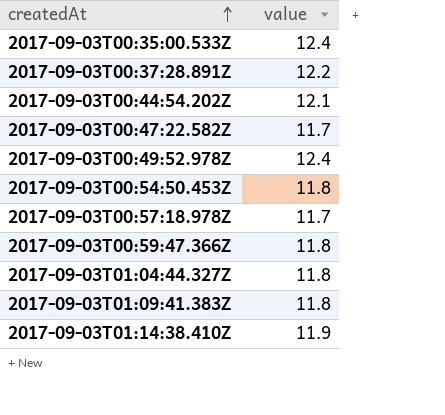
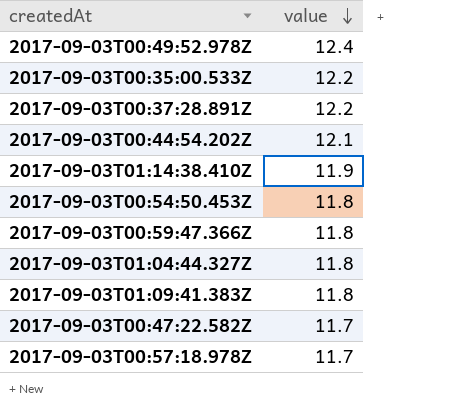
row order: createdAt ascending -> value descending
2017-09-03T00:35:00.533Z | value: 12.4 -> 12.2

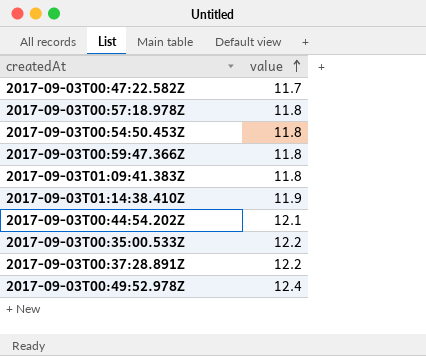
row order: value descending -> value ascending
row 2017-09-03T01:04:44.327Z: 11.8 -> none
2017-09-03T00:57:18.978Z | value: 11.7 -> 11.8

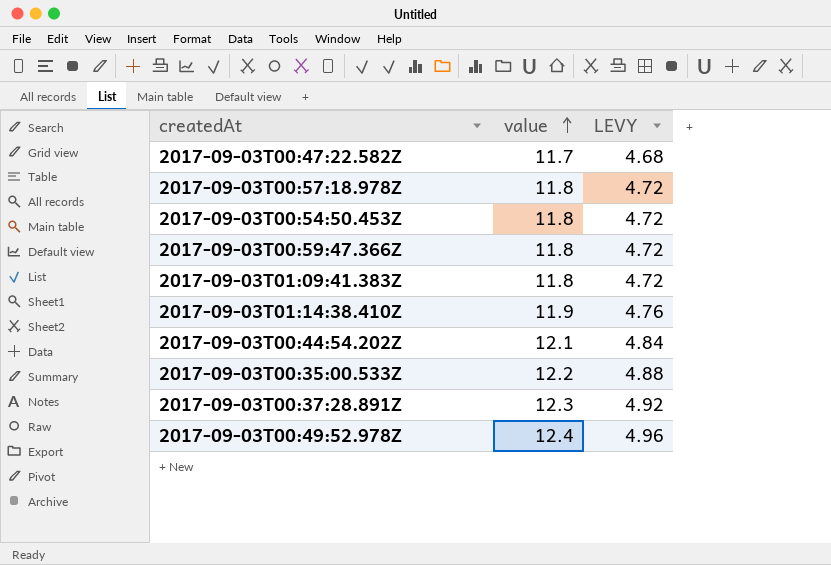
column LEVY | formula: none -> [value] * 0.4
2017-09-03T00:37:28.891Z | value: 12.2 -> 12.3

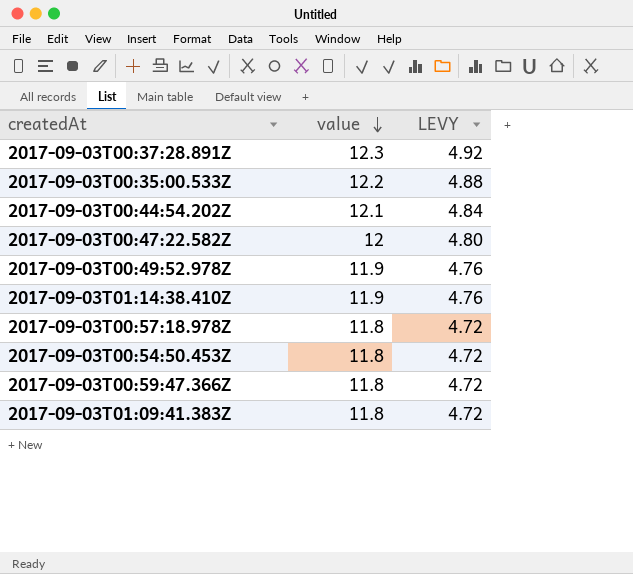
row order: value ascending -> value descending
2017-09-03T00:47:22.582Z | value: 11.7 -> 12
2017-09-03T00:47:22.582Z | LEVY: 4.68 -> 4.80
2017-09-03T00:49:52.978Z | value: 12.4 -> 11.9
2017-09-03T00:49:52.978Z | LEVY: 4.96 -> 4.76

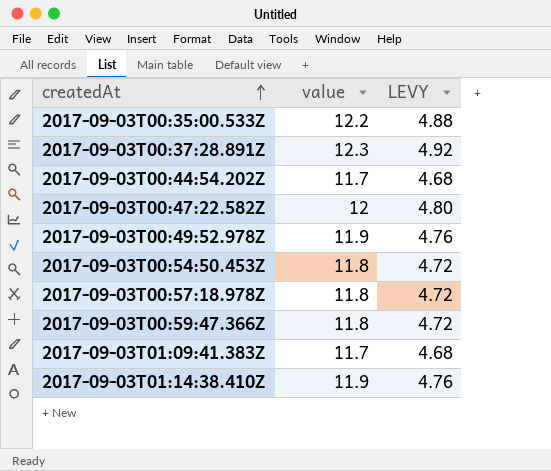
row order: value descending -> createdAt ascending
2017-09-03T00:44:54.202Z | value: 12.1 -> 11.7
2017-09-03T00:44:54.202Z | LEVY: 4.84 -> 4.68
2017-09-03T01:09:41.383Z | value: 11.8 -> 11.7
2017-09-03T01:09:41.383Z | LEVY: 4.72 -> 4.68

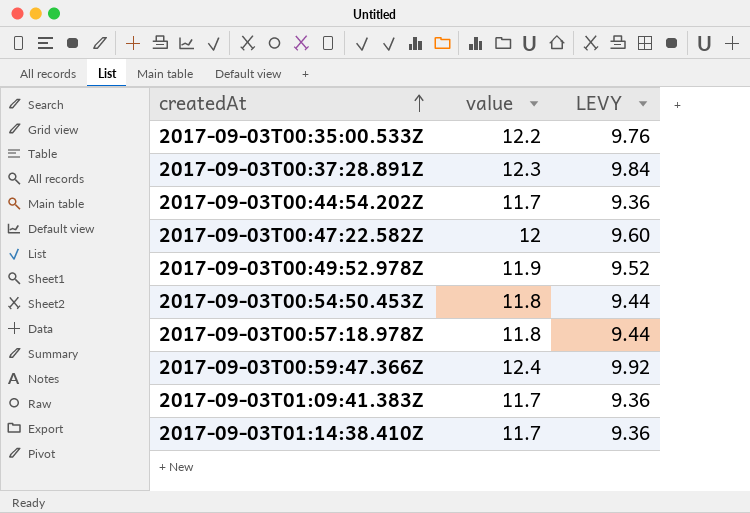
column LEVY | formula: [value] * 0.4 -> [value] * 0.8
2017-09-03T00:59:47.366Z | value: 11.8 -> 12.4
2017-09-03T01:14:38.410Z | value: 11.9 -> 11.7

